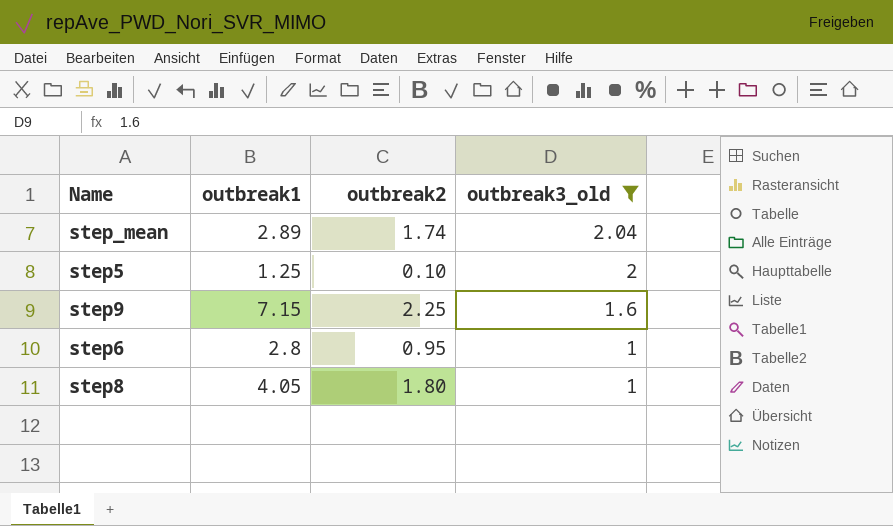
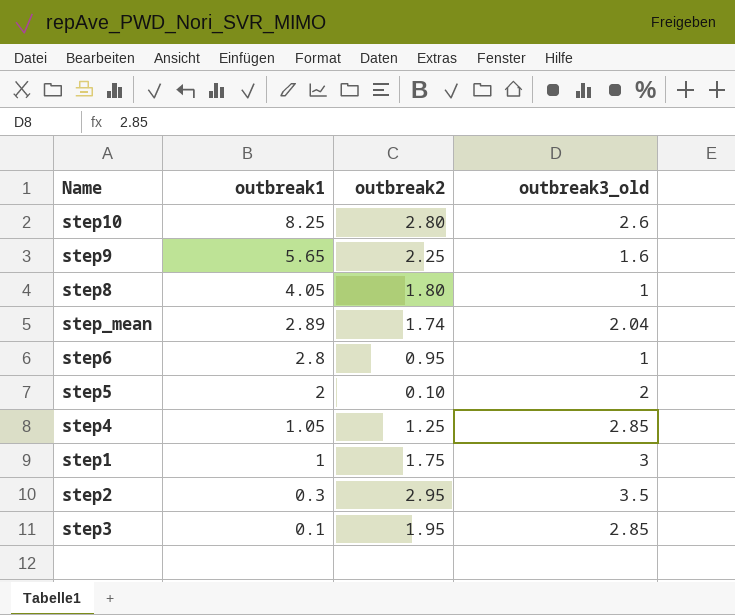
filter: outbreak3_old <= 2.04 -> none
row order: outbreak3_old descending -> outbreak1 descending
step9 | outbreak1: 7.15 -> 5.65
step5 | outbreak1: 1.25 -> 2

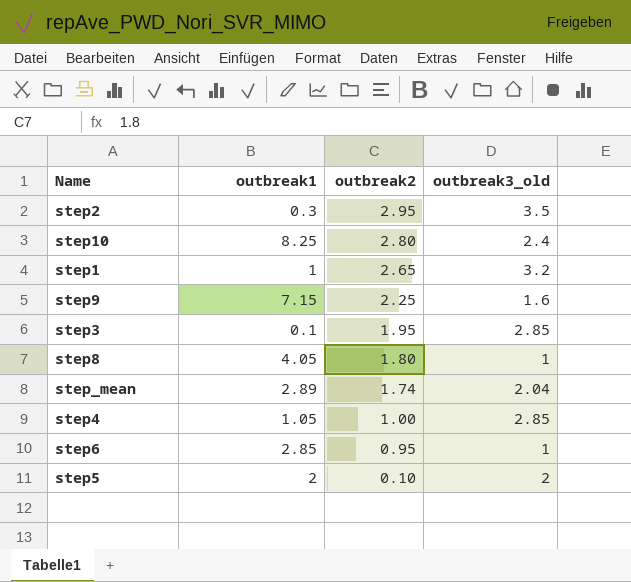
row order: outbreak1 descending -> outbreak2 descending
step10 | outbreak3_old: 2.6 -> 2.4
step1 | outbreak2: 1.75 -> 2.65
step1 | outbreak3_old: 3 -> 3.2
step9 | outbreak1: 5.65 -> 7.15
step4 | outbreak2: 1.25 -> 1.00
step6 | outbreak1: 2.8 -> 2.85

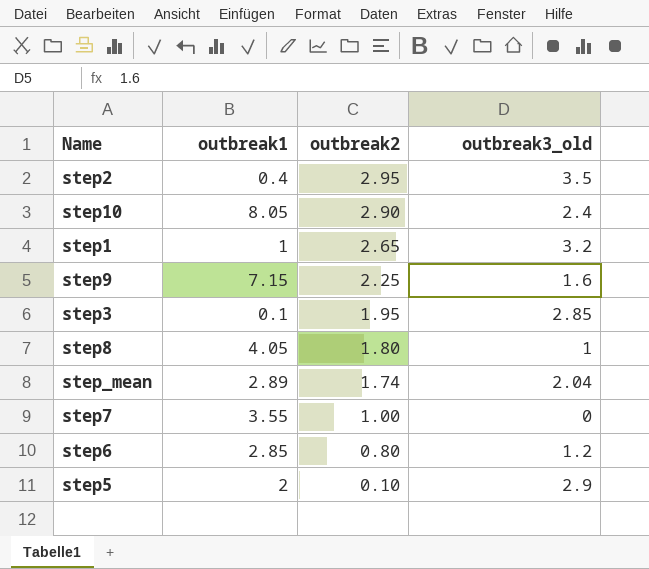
row step4: 1.05 | 1.00 | 2.85 -> none
step2 | outbreak1: 0.3 -> 0.4
step10 | outbreak1: 8.25 -> 8.05
step10 | outbreak2: 2.80 -> 2.90
row step7: none -> 3.55 | 1.00 | 0
step6 | outbreak2: 0.95 -> 0.80
step6 | outbreak3_old: 1 -> 1.2
step5 | outbreak3_old: 2 -> 2.9

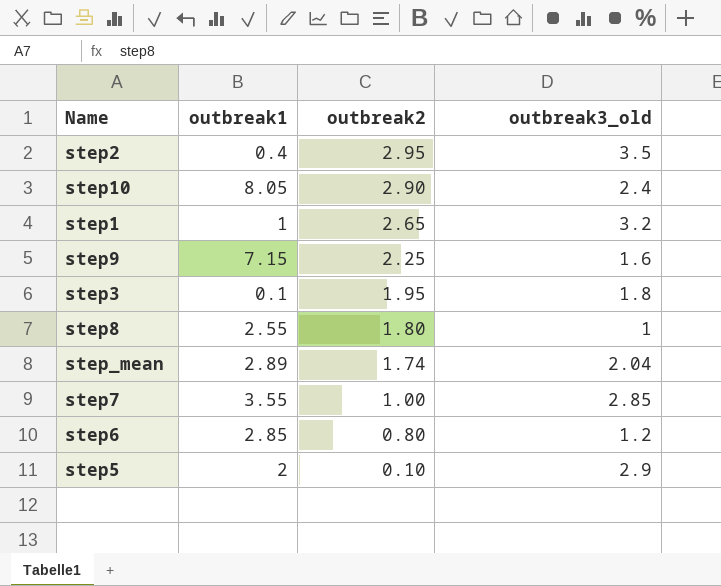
step3 | outbreak3_old: 2.85 -> 1.8
step8 | outbreak1: 4.05 -> 2.55
step7 | outbreak3_old: 0 -> 2.85

